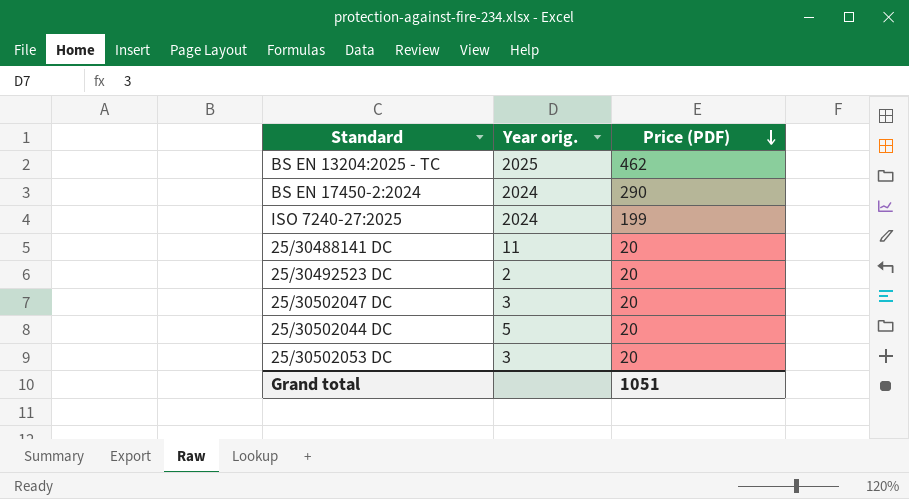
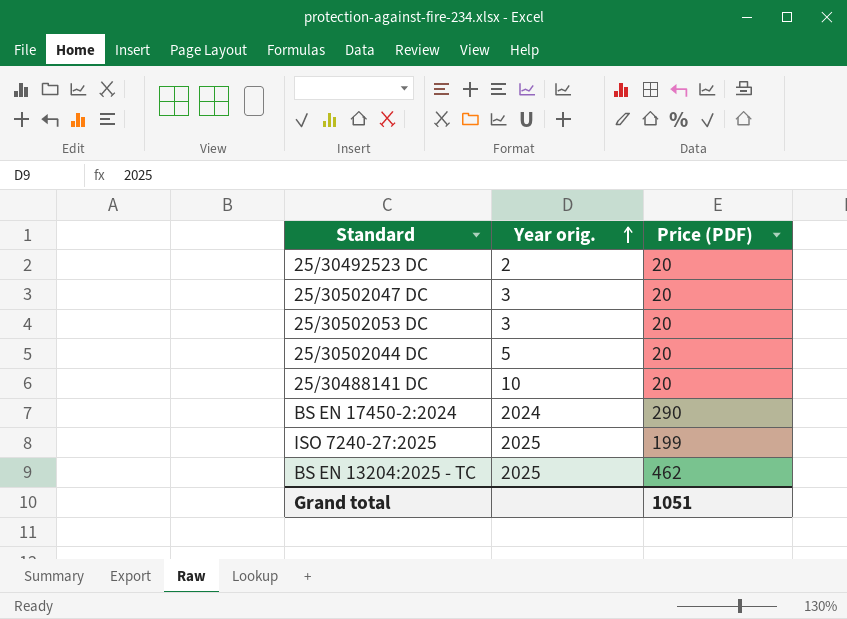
row order: Price (PDF) descending -> Year orig. ascending
25/30488141 DC | Year orig.: 11 -> 10
ISO 7240-27:2025 | Year orig.: 2024 -> 2025

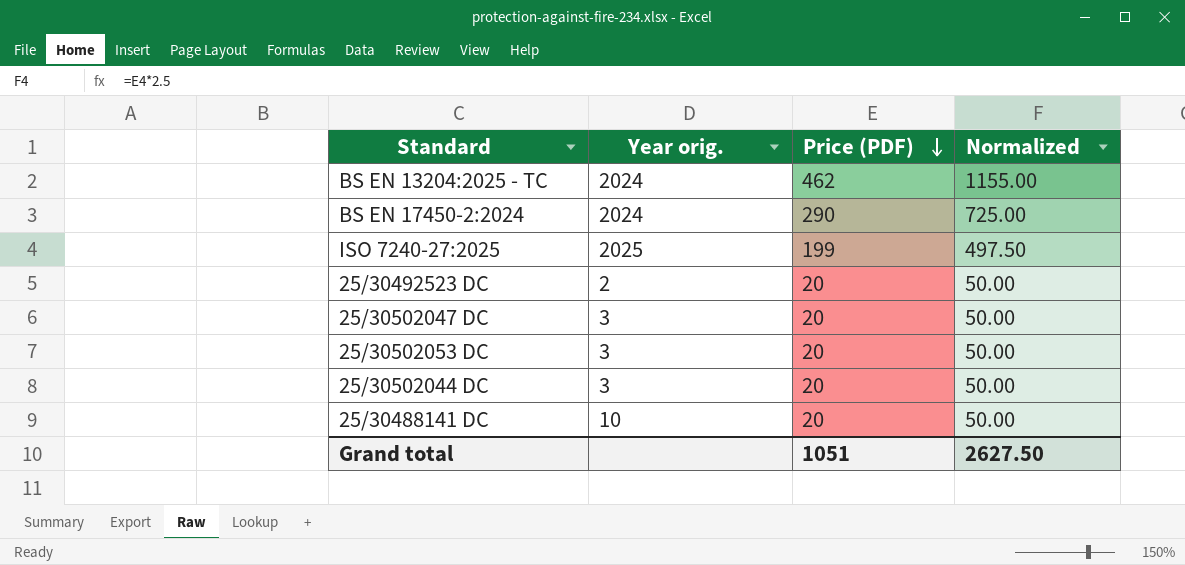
row order: Year orig. ascending -> Price (PDF) descending
column Normalized | formula: none -> [Price (PDF)] * 2.5
BS EN 13204:2025 - TC | Year orig.: 2025 -> 2024
25/30502044 DC | Year orig.: 5 -> 3

